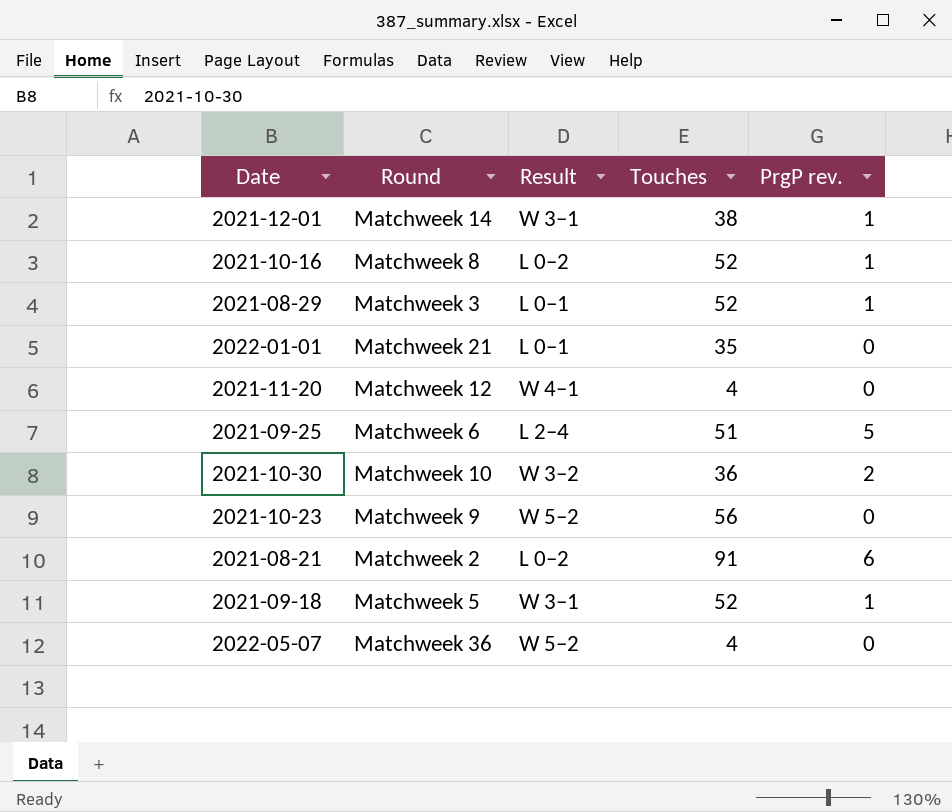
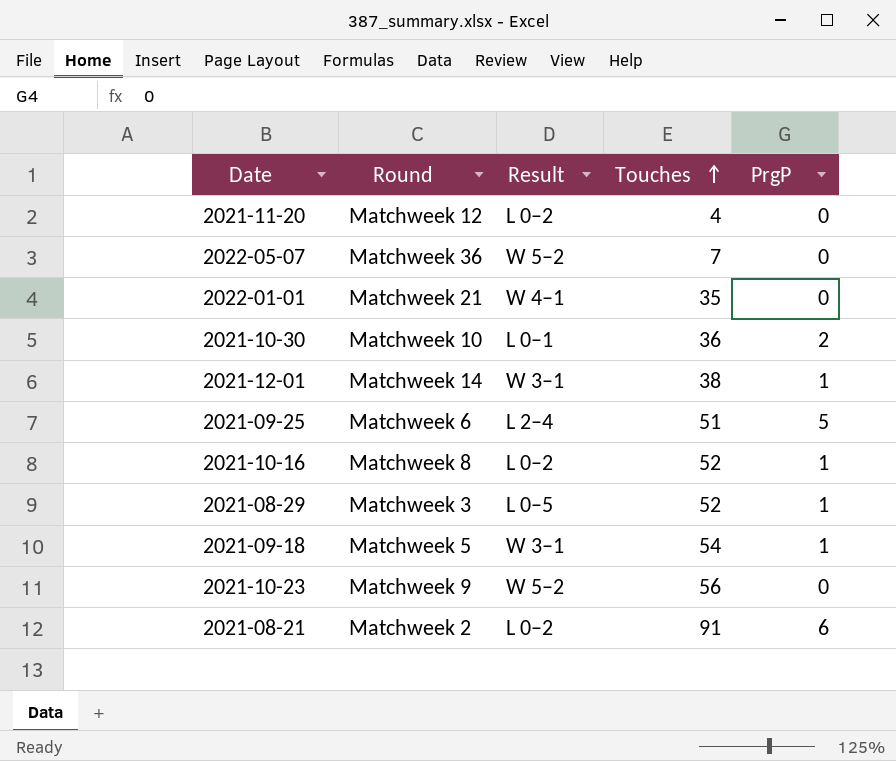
row order: none -> Touches ascending
column name: PrgP rev. -> PrgP
2021-11-20 | Result: W 4–1 -> L 0–2
2022-05-07 | Touches: 4 -> 7
2022-01-01 | Result: L 0–1 -> W 4–1
2021-10-30 | Result: W 3–2 -> L 0–1
2021-08-29 | Result: L 0–1 -> L 0–5
2021-09-18 | Touches: 52 -> 54

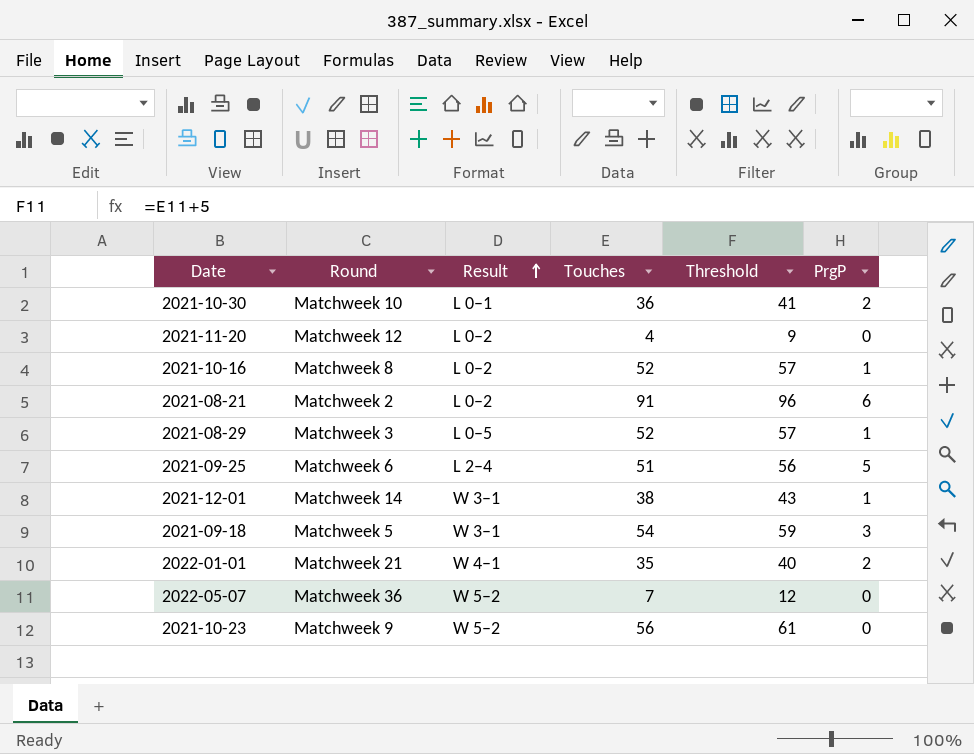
row order: Touches ascending -> Result ascending
column Threshold | formula: none -> [Touches] + 5
2021-09-18 | PrgP: 1 -> 3
2022-01-01 | PrgP: 0 -> 2

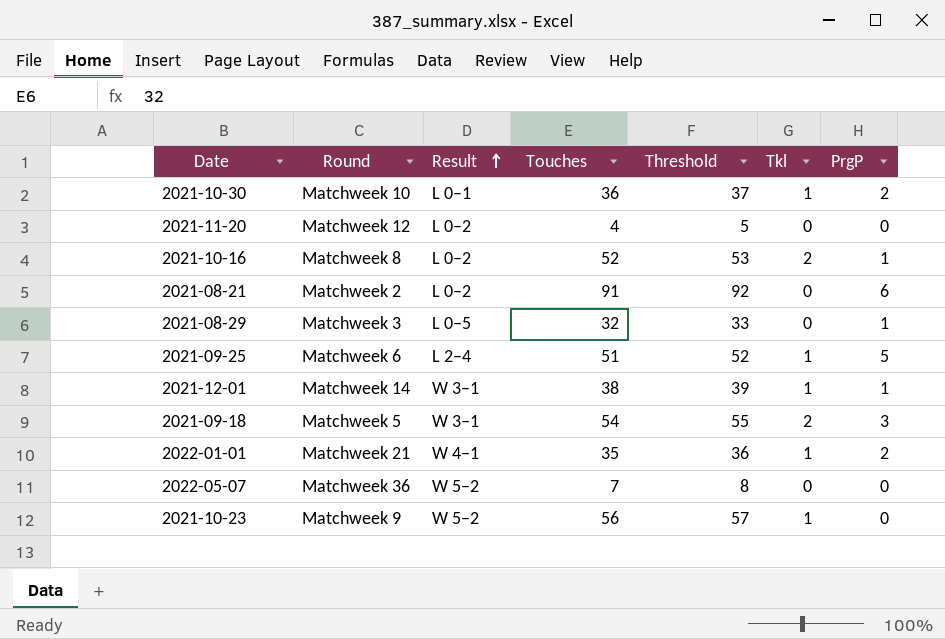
column Threshold | formula: [Touches] + 5 -> [Touches] + 1
column Tkl | position: none -> 6
2021-08-29 | Touches: 52 -> 32

